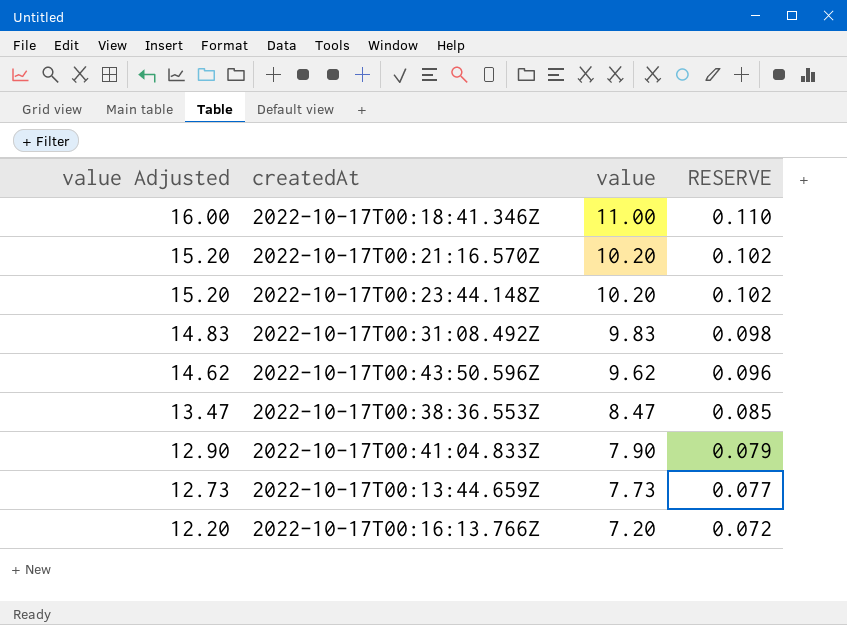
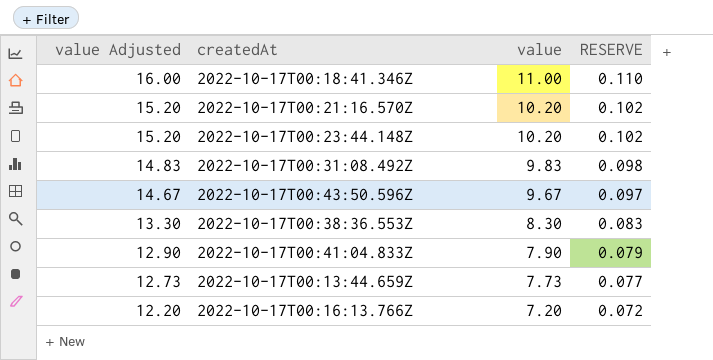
2022-10-17T00:43:50.596Z | value Adjusted: 14.62 -> 14.67
2022-10-17T00:43:50.596Z | value: 9.62 -> 9.67
2022-10-17T00:43:50.596Z | RESERVE: 0.096 -> 0.097
2022-10-17T00:38:36.553Z | value Adjusted: 13.47 -> 13.30
2022-10-17T00:38:36.553Z | value: 8.47 -> 8.30
2022-10-17T00:38:36.553Z | RESERVE: 0.085 -> 0.083

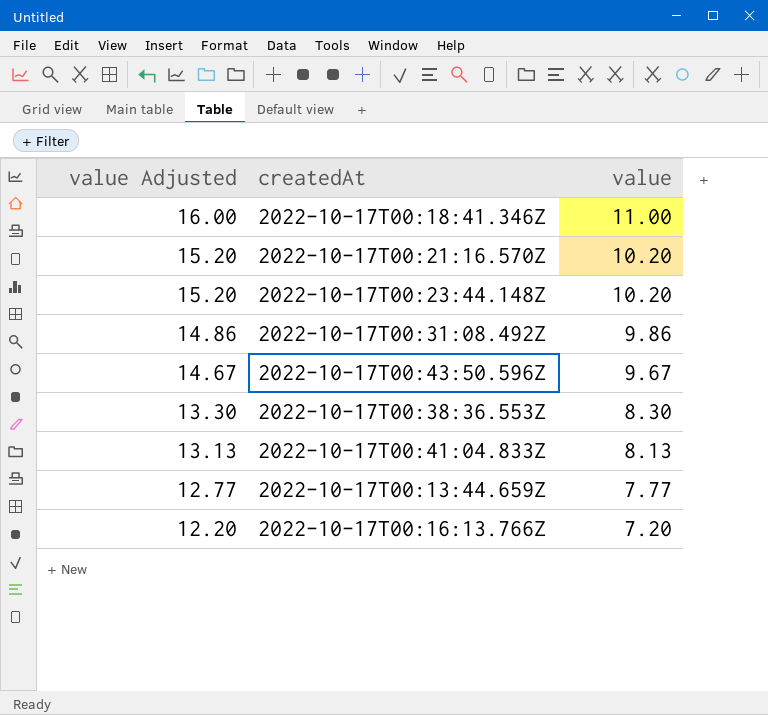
column RESERVE | formula: [value] * 0.01 -> none
2022-10-17T00:31:08.492Z | value Adjusted: 14.83 -> 14.86
2022-10-17T00:31:08.492Z | value: 9.83 -> 9.86
2022-10-17T00:41:04.833Z | value Adjusted: 12.90 -> 13.13
2022-10-17T00:41:04.833Z | value: 7.90 -> 8.13
2022-10-17T00:13:44.659Z | value Adjusted: 12.73 -> 12.77
2022-10-17T00:13:44.659Z | value: 7.73 -> 7.77

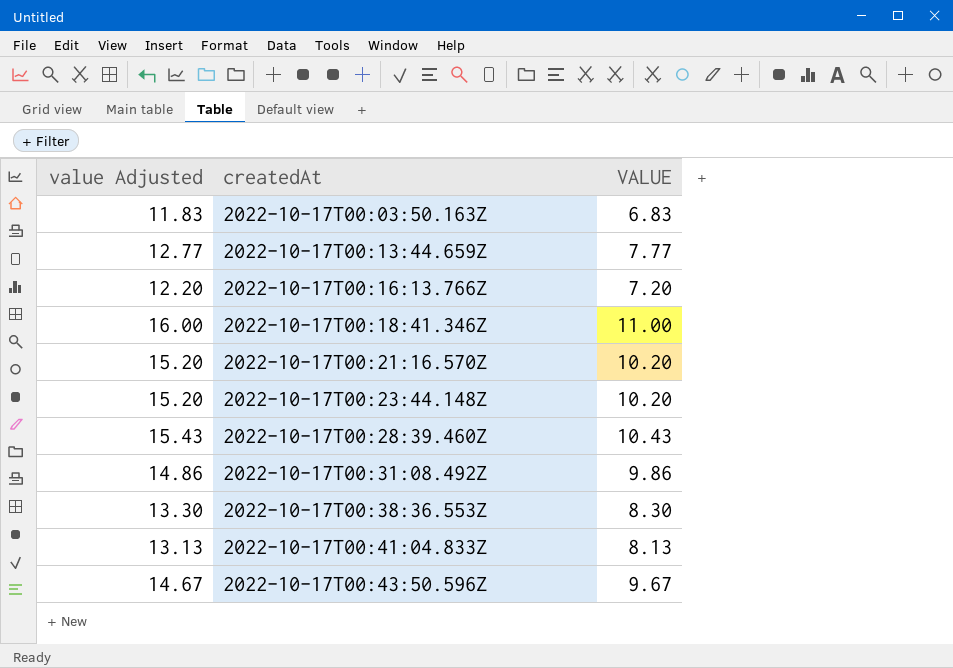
row order: value Adjusted descending -> createdAt ascending
column name: value -> VALUE
row 2022-10-17T00:03:50.163Z: none -> 11.83 | 6.83
row 2022-10-17T00:28:39.460Z: none -> 15.43 | 10.43

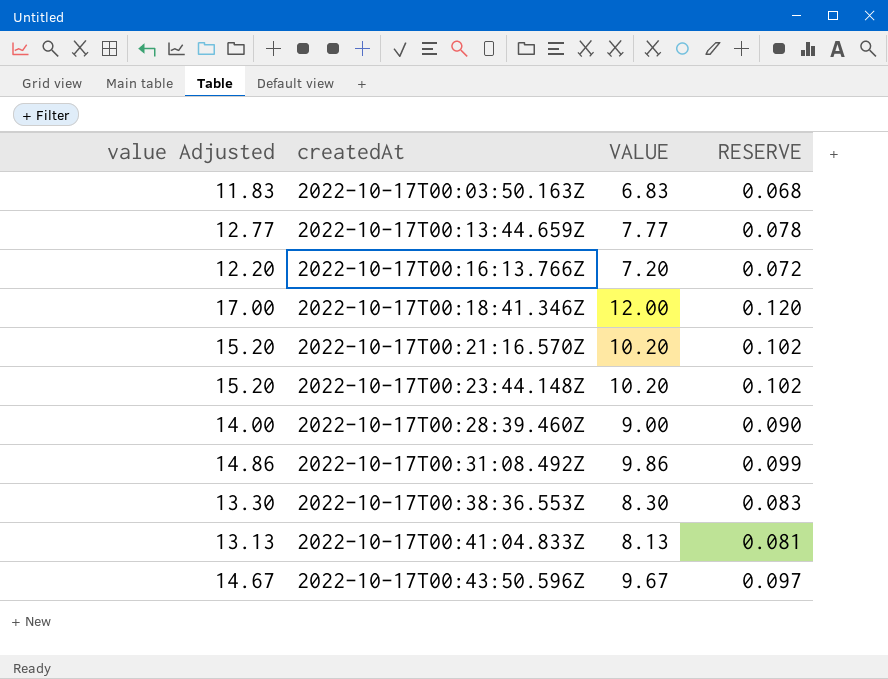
column RESERVE | formula: none -> [VALUE] * 0.01
2022-10-17T00:18:41.346Z | value Adjusted: 16.00 -> 17.00
2022-10-17T00:18:41.346Z | VALUE: 11.00 -> 12.00
2022-10-17T00:28:39.460Z | value Adjusted: 15.43 -> 14.00
2022-10-17T00:28:39.460Z | VALUE: 10.43 -> 9.00

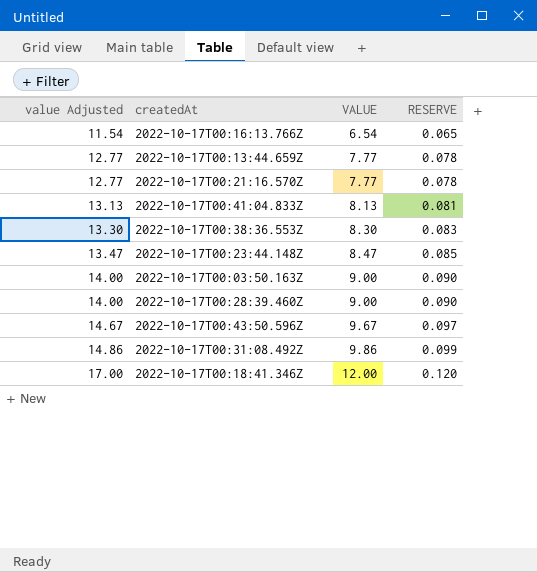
row order: createdAt ascending -> value Adjusted ascending
2022-10-17T00:16:13.766Z | value Adjusted: 12.20 -> 11.54
2022-10-17T00:16:13.766Z | VALUE: 7.20 -> 6.54
2022-10-17T00:16:13.766Z | RESERVE: 0.072 -> 0.065
2022-10-17T00:21:16.570Z | value Adjusted: 15.20 -> 12.77
2022-10-17T00:21:16.570Z | VALUE: 10.20 -> 7.77
2022-10-17T00:21:16.570Z | RESERVE: 0.102 -> 0.078
2022-10-17T00:23:44.148Z | value Adjusted: 15.20 -> 13.47
2022-10-17T00:23:44.148Z | VALUE: 10.20 -> 8.47
2022-10-17T00:23:44.148Z | RESERVE: 0.102 -> 0.085
2022-10-17T00:03:50.163Z | value Adjusted: 11.83 -> 14.00
2022-10-17T00:03:50.163Z | VALUE: 6.83 -> 9.00
2022-10-17T00:03:50.163Z | RESERVE: 0.068 -> 0.090

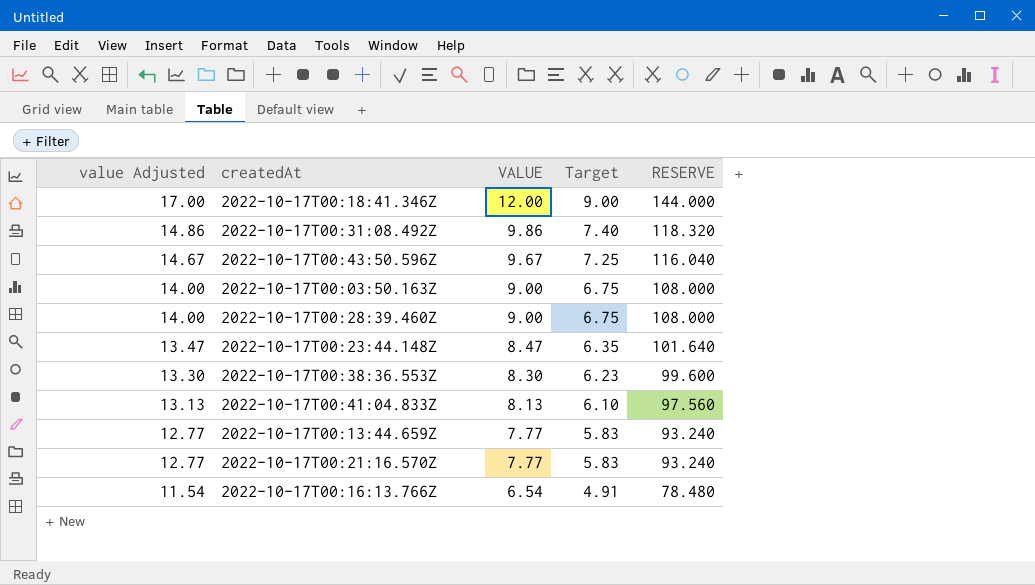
row order: value Adjusted ascending -> value Adjusted descending
column Target | formula: none -> [VALUE] * 0.75
column RESERVE | formula: [VALUE] * 0.01 -> [VALUE] * 12

